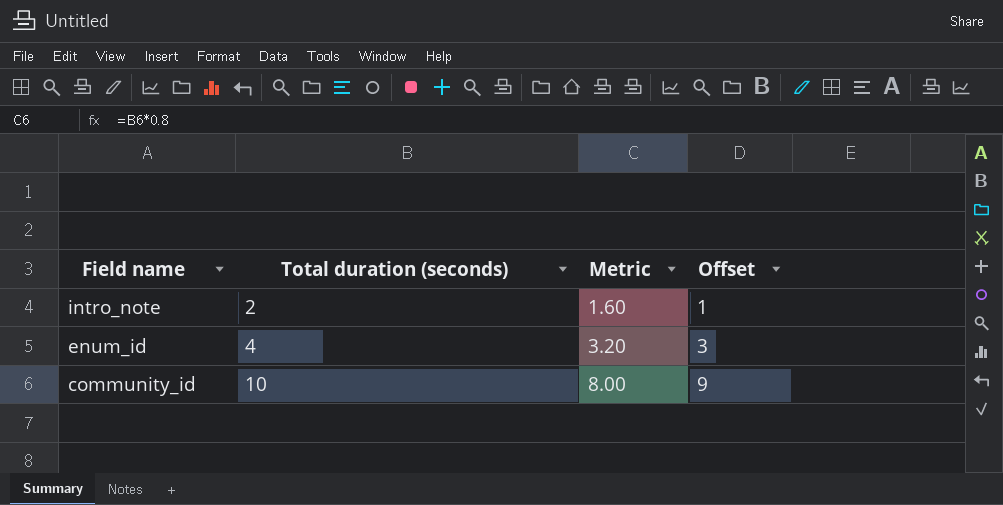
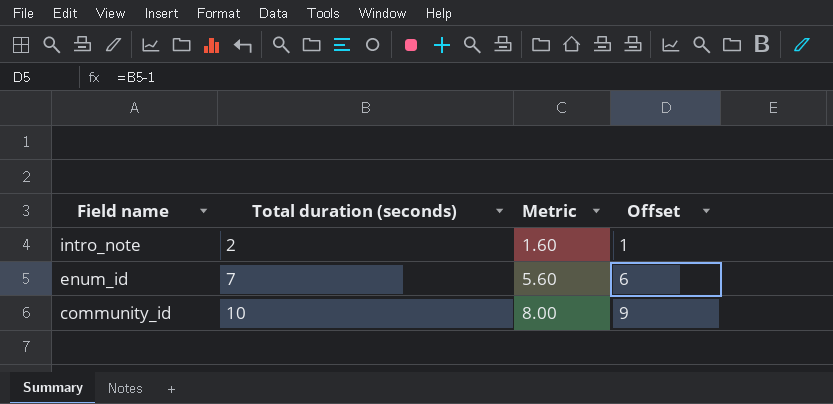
enum_id | Total duration (seconds): 4 -> 7
enum_id | Metric: 3.20 -> 5.60
enum_id | Offset: 3 -> 6

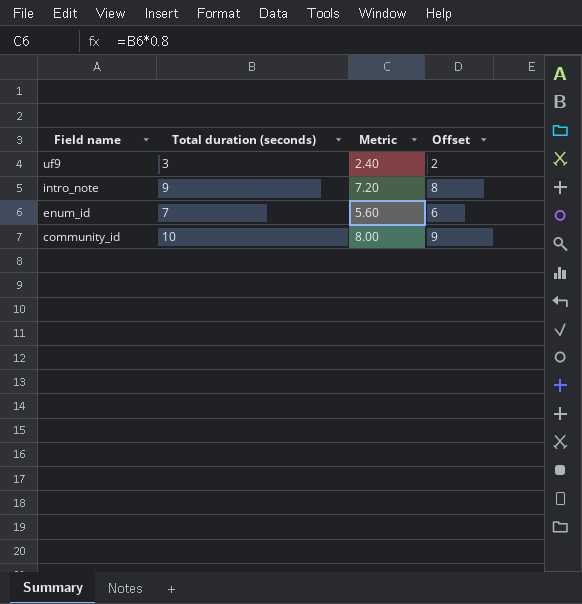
row uf9: none -> 3 | 2.40 | 2
intro_note | Total duration (seconds): 2 -> 9
intro_note | Metric: 1.60 -> 7.20
intro_note | Offset: 1 -> 8

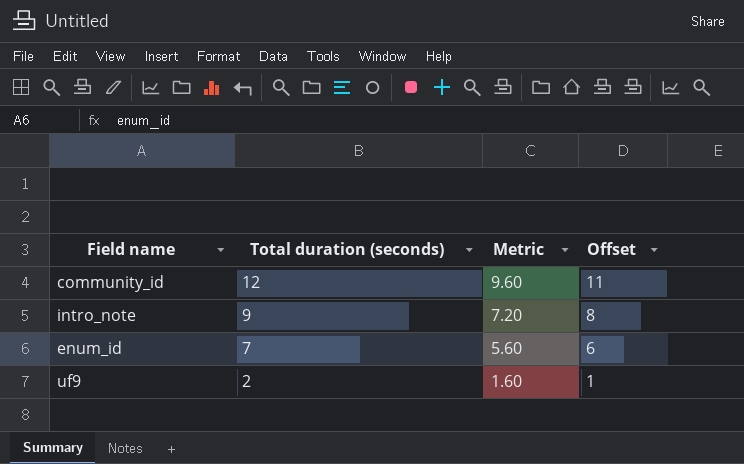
row order: Field name descending -> Total duration (seconds) descending
community_id | Total duration (seconds): 10 -> 12
community_id | Metric: 8.00 -> 9.60
community_id | Offset: 9 -> 11
uf9 | Total duration (seconds): 3 -> 2
uf9 | Metric: 2.40 -> 1.60
uf9 | Offset: 2 -> 1

